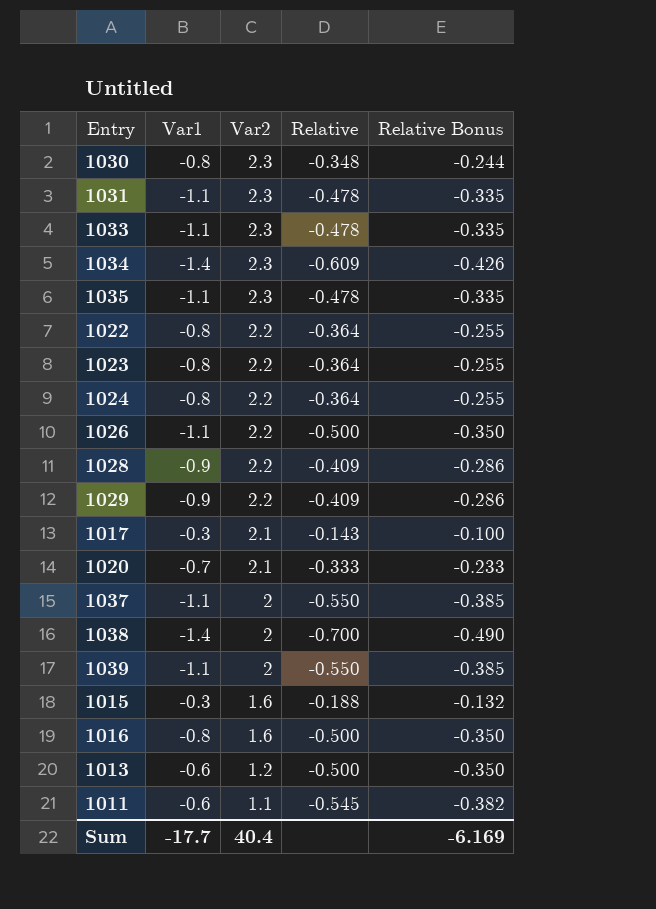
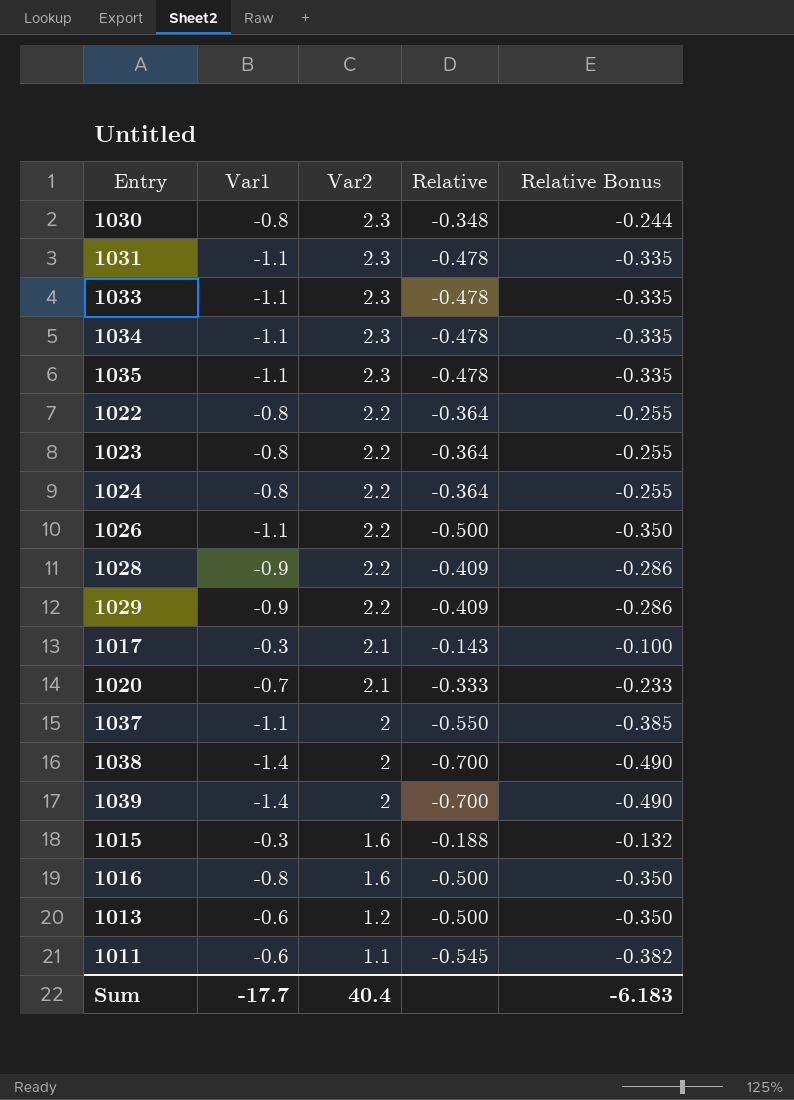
1034 | Var1: -1.4 -> -1.1
1034 | Relative: -0.609 -> -0.478
1034 | Relative Bonus: -0.426 -> -0.335
1039 | Var1: -1.1 -> -1.4
1039 | Relative: -0.550 -> -0.700
1039 | Relative Bonus: -0.385 -> -0.490
Sum | Relative Bonus: -6.169 -> -6.183

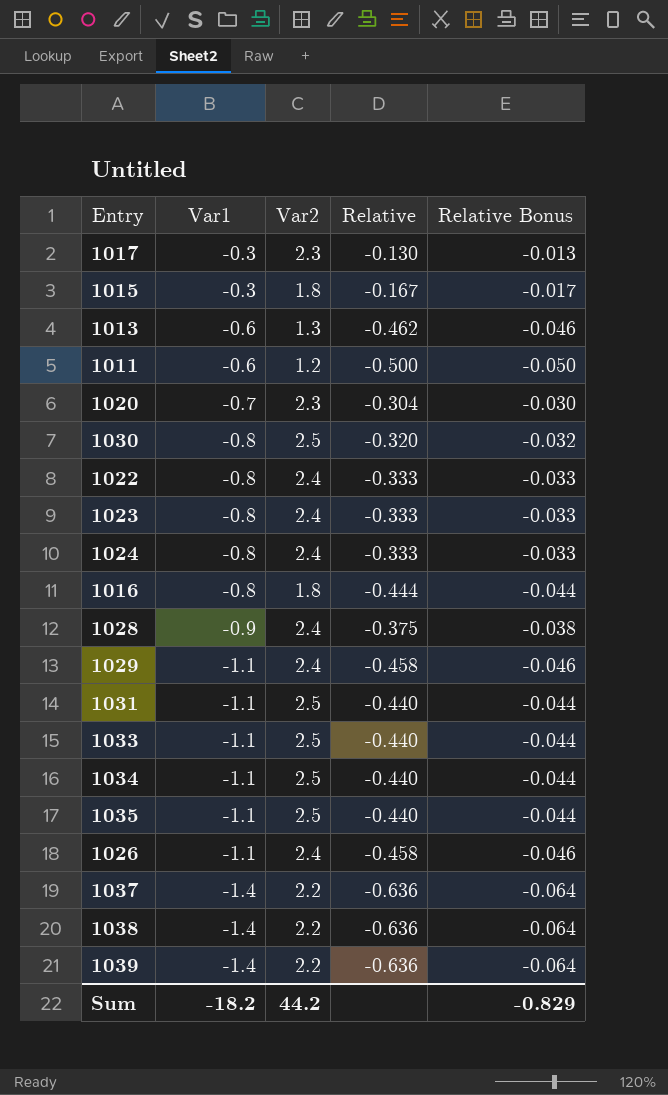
row order: Var2 descending -> Var1 descending
column Relative Bonus | formula: [Relative] * 0.7 -> [Relative] * 0.1
1017 | Var2: 2.1 -> 2.3
1017 | Relative: -0.143 -> -0.130
1015 | Var2: 1.6 -> 1.8
1015 | Relative: -0.188 -> -0.167
1013 | Var2: 1.2 -> 1.3
1013 | Relative: -0.500 -> -0.462
1011 | Var2: 1.1 -> 1.2
1011 | Relative: -0.545 -> -0.500
1020 | Var2: 2.1 -> 2.3
1020 | Relative: -0.333 -> -0.304
1030 | Var2: 2.3 -> 2.5
1030 | Relative: -0.348 -> -0.320
1022 | Var2: 2.2 -> 2.4
1022 | Relative: -0.364 -> -0.333
1023 | Var2: 2.2 -> 2.4
1023 | Relative: -0.364 -> -0.333
1024 | Var2: 2.2 -> 2.4
1024 | Relative: -0.364 -> -0.333
1016 | Var2: 1.6 -> 1.8
1016 | Relative: -0.500 -> -0.444
1028 | Var2: 2.2 -> 2.4
1028 | Relative: -0.409 -> -0.375
1029 | Var1: -0.9 -> -1.1
1029 | Var2: 2.2 -> 2.4
1029 | Relative: -0.409 -> -0.458
1031 | Var2: 2.3 -> 2.5
1031 | Relative: -0.478 -> -0.440
1033 | Var2: 2.3 -> 2.5
1033 | Relative: -0.478 -> -0.440
1034 | Var2: 2.3 -> 2.5
1034 | Relative: -0.478 -> -0.440
1035 | Var2: 2.3 -> 2.5
1035 | Relative: -0.478 -> -0.440
1026 | Var2: 2.2 -> 2.4
1026 | Relative: -0.500 -> -0.458
1037 | Var1: -1.1 -> -1.4
1037 | Var2: 2 -> 2.2
1037 | Relative: -0.550 -> -0.636
1038 | Var2: 2 -> 2.2
1038 | Relative: -0.700 -> -0.636
1039 | Var2: 2 -> 2.2
1039 | Relative: -0.700 -> -0.636
Sum | Var1: -17.7 -> -18.2
Sum | Var2: 40.4 -> 44.2
Sum | Relative Bonus: -6.183 -> -0.829

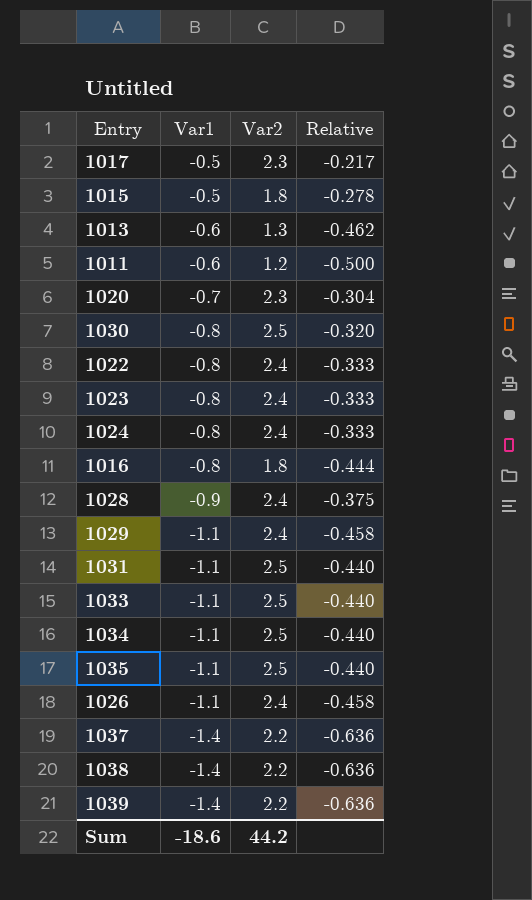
column Relative Bonus | formula: [Relative] * 0.1 -> none
1017 | Var1: -0.3 -> -0.5
1017 | Relative: -0.130 -> -0.217
1015 | Var1: -0.3 -> -0.5
1015 | Relative: -0.167 -> -0.278
Sum | Var1: -18.2 -> -18.6

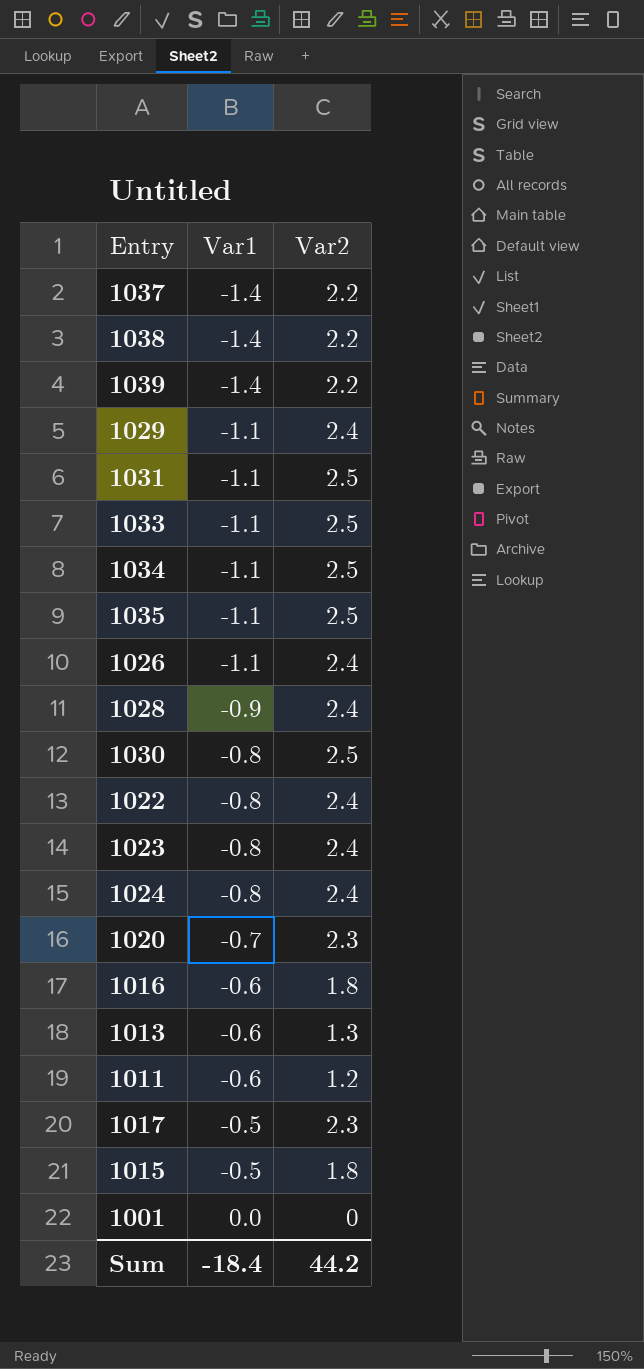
row order: Var1 descending -> Var1 ascending
column Relative | formula: [Var1] / [Var2] -> none
1016 | Var1: -0.8 -> -0.6
row 1001: none -> 0.0 | 0
Sum | Var1: -18.6 -> -18.4

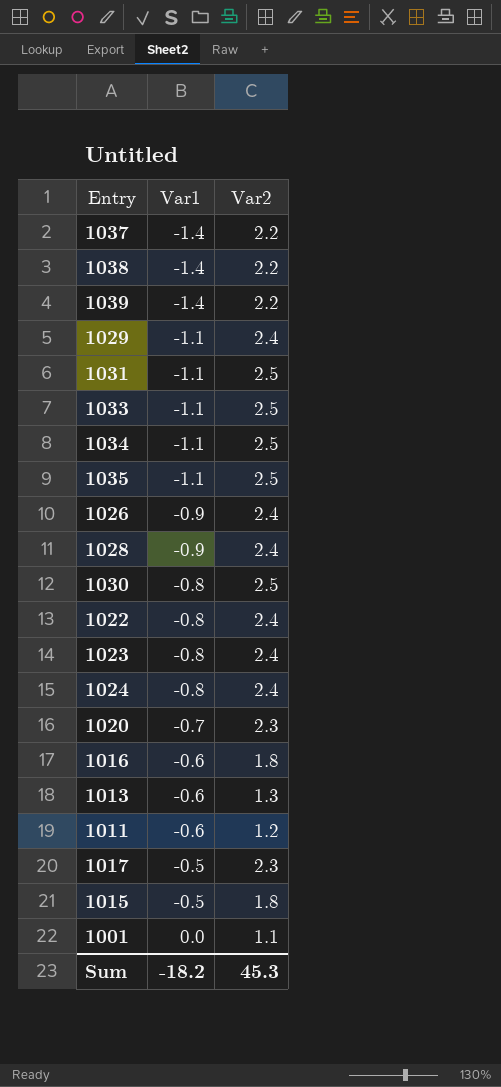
1026 | Var1: -1.1 -> -0.9
1001 | Var2: 0 -> 1.1
Sum | Var1: -18.4 -> -18.2
Sum | Var2: 44.2 -> 45.3

